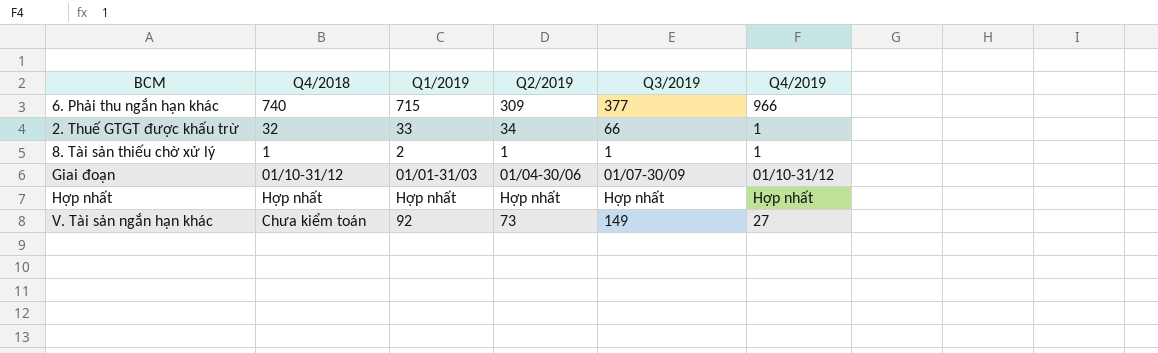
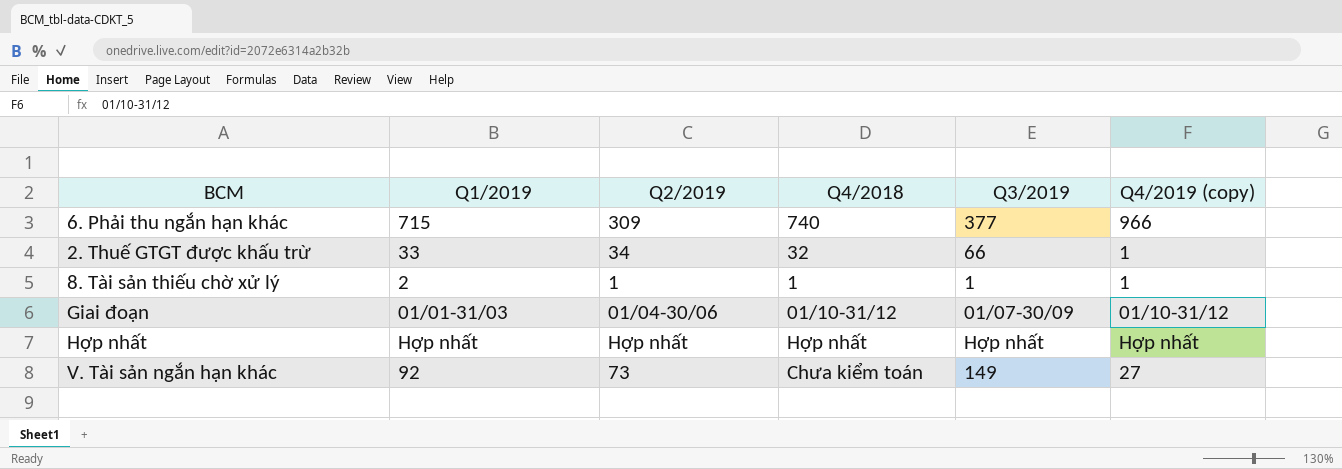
column Q4/2018 | position: 2 -> 4
column name: Q4/2019 -> Q4/2019 (copy)

